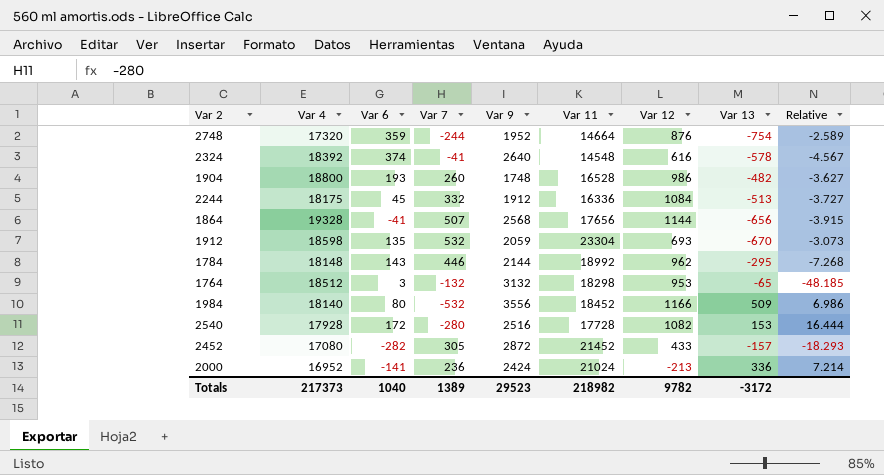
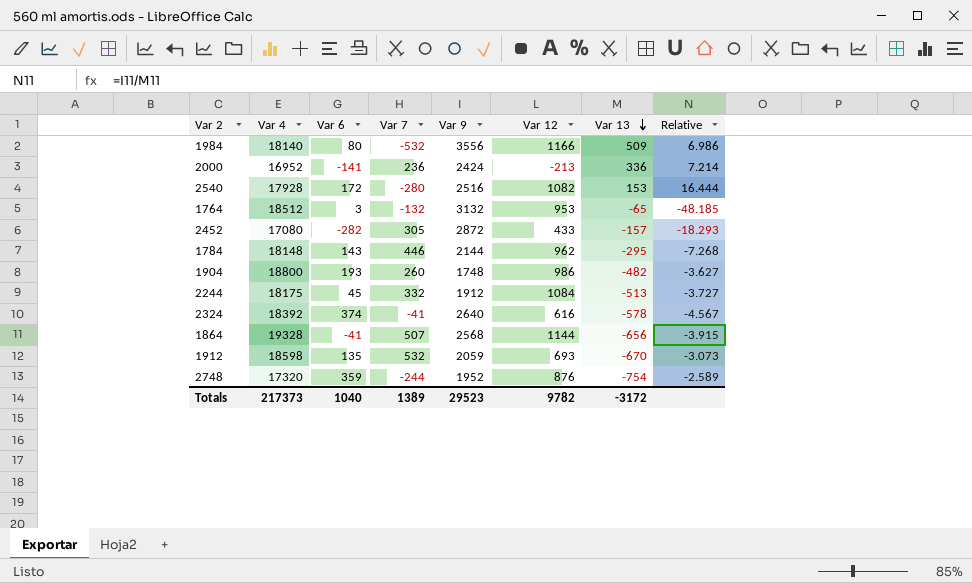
row order: none -> Var 13 descending
column Var 11 | position: 6 -> none

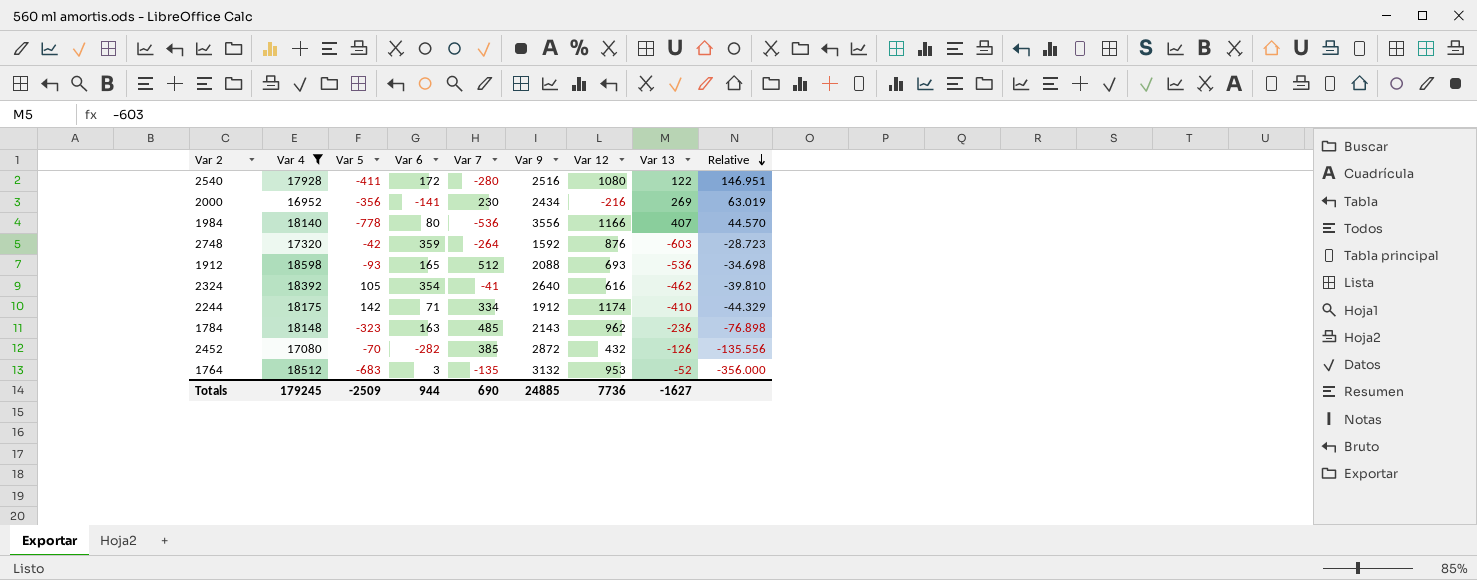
filter: none -> Var 4 <= 18598
row order: Var 13 descending -> Relative descending
column Var 5 | position: none -> 3
column Relative | formula: [Var 9] / [Var 13] -> [Var 4] / [Var 13]
2540 | Var 12: 1082 -> 1080
2540 | Var 13: 153 -> 122
2000 | Var 7: 236 -> 230
2000 | Var 9: 2424 -> 2434
2000 | Var 12: -213 -> -216
2000 | Var 13: 336 -> 269
1984 | Var 7: -532 -> -536
1984 | Var 13: 509 -> 407
2748 | Var 7: -244 -> -264
2748 | Var 9: 1952 -> 1592
2748 | Var 13: -754 -> -603
1912 | Var 6: 135 -> 165
1912 | Var 7: 532 -> 512
1912 | Var 9: 2059 -> 2088
1912 | Var 13: -670 -> -536
2324 | Var 6: 374 -> 354
2324 | Var 13: -578 -> -462
2244 | Var 6: 45 -> 71
2244 | Var 7: 332 -> 334
2244 | Var 12: 1084 -> 1174
2244 | Var 13: -513 -> -410
1784 | Var 6: 143 -> 163
1784 | Var 7: 446 -> 485
1784 | Var 9: 2144 -> 2143
1784 | Var 13: -295 -> -236
2452 | Var 7: 305 -> 385
2452 | Var 12: 433 -> 432
2452 | Var 13: -157 -> -126
1764 | Var 7: -132 -> -135
1764 | Var 13: -65 -> -52
Totals | Var 4: 217373 -> 179245
Totals | Var 6: 1040 -> 944
Totals | Var 7: 1389 -> 690
Totals | Var 9: 29523 -> 24885
Totals | Var 12: 9782 -> 7736
Totals | Var 13: -3172 -> -1627

